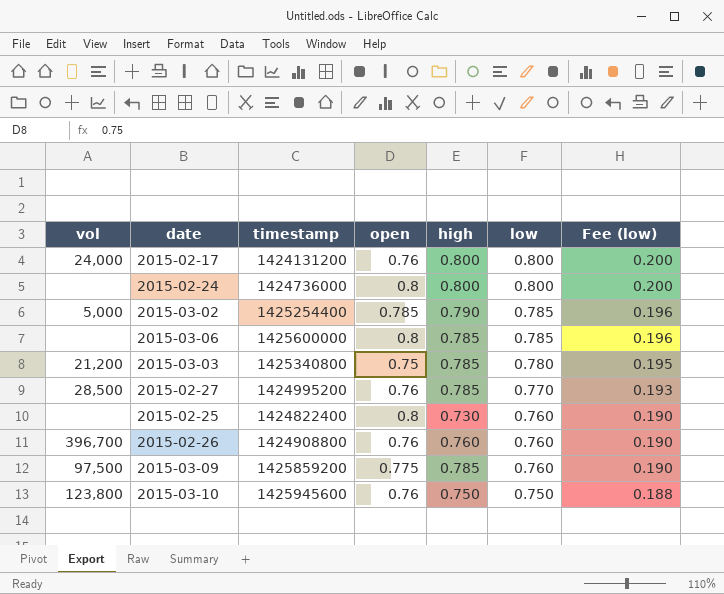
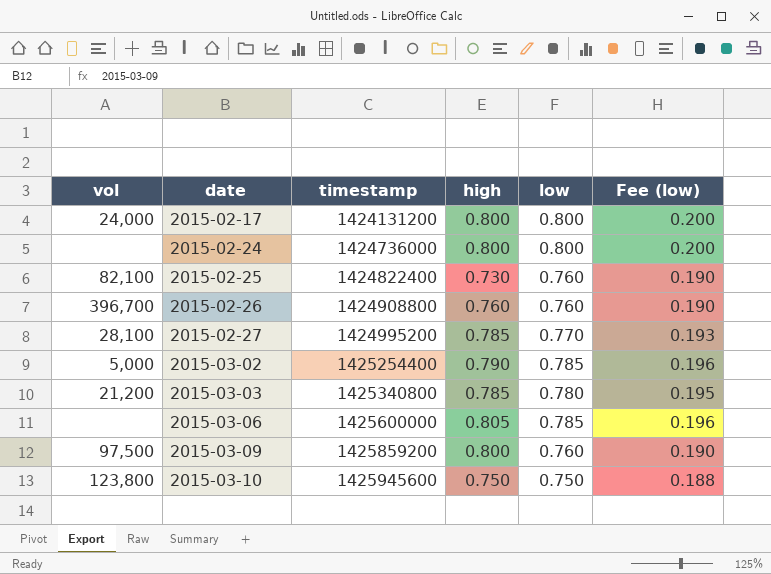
row order: low descending -> date ascending
column open | position: 4 -> none
2015-02-25 | vol: none -> 82,100
2015-02-27 | vol: 28,500 -> 28,100
2015-03-06 | high: 0.785 -> 0.805
2015-03-09 | high: 0.785 -> 0.800

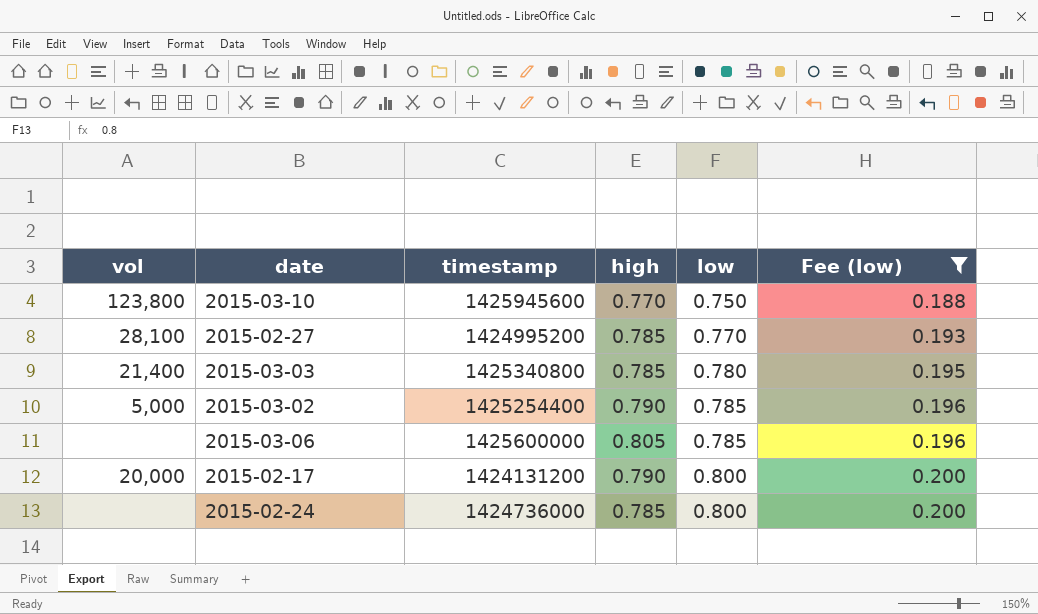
filter: none -> Fee (low) != 0.190
row order: date ascending -> low ascending
2015-03-10 | high: 0.750 -> 0.770
2015-03-03 | vol: 21,200 -> 21,400
2015-02-17 | vol: 24,000 -> 20,000
2015-02-17 | high: 0.800 -> 0.790
2015-02-24 | high: 0.800 -> 0.785

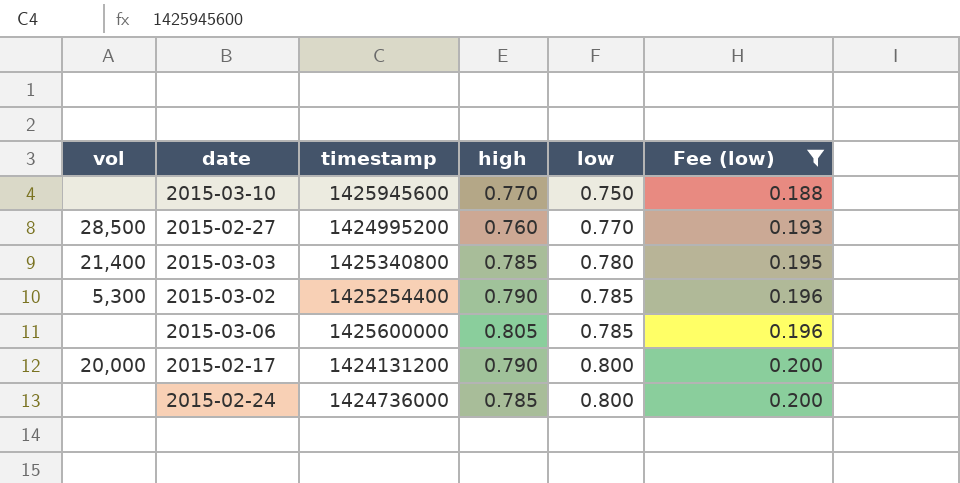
2015-03-10 | vol: 123,800 -> none
2015-02-27 | vol: 28,100 -> 28,500
2015-02-27 | high: 0.785 -> 0.760
2015-03-02 | vol: 5,000 -> 5,300

